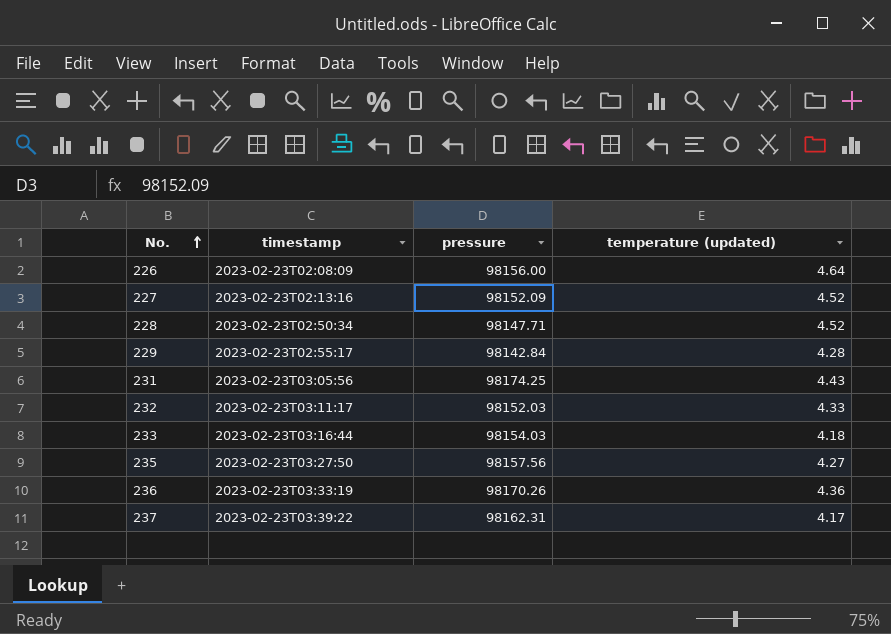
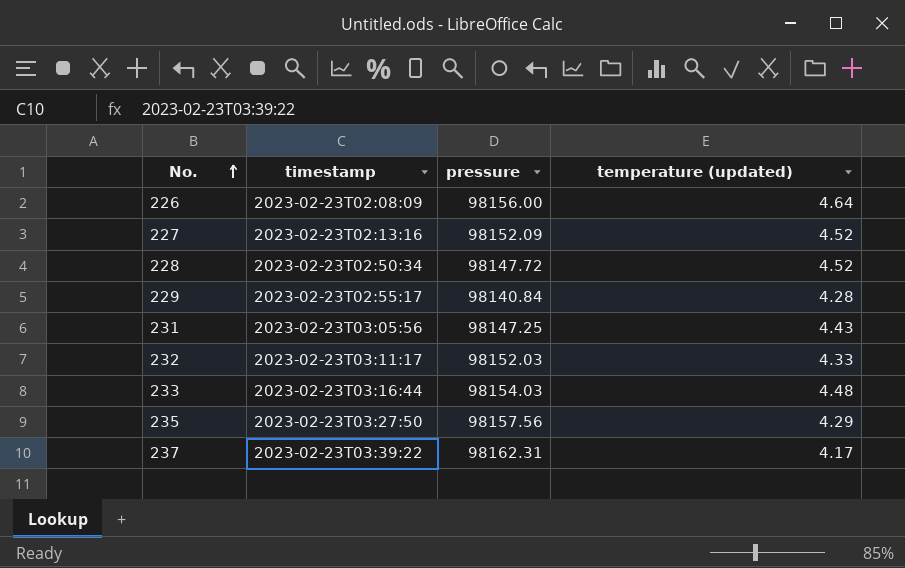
row 236: 2023-02-23T03:33:19 | 98170.26 | 4.36 -> none
228 | pressure: 98147.71 -> 98147.72
229 | pressure: 98142.84 -> 98140.84
231 | pressure: 98174.25 -> 98147.25
233 | temperature (updated): 4.18 -> 4.48
235 | temperature (updated): 4.27 -> 4.29

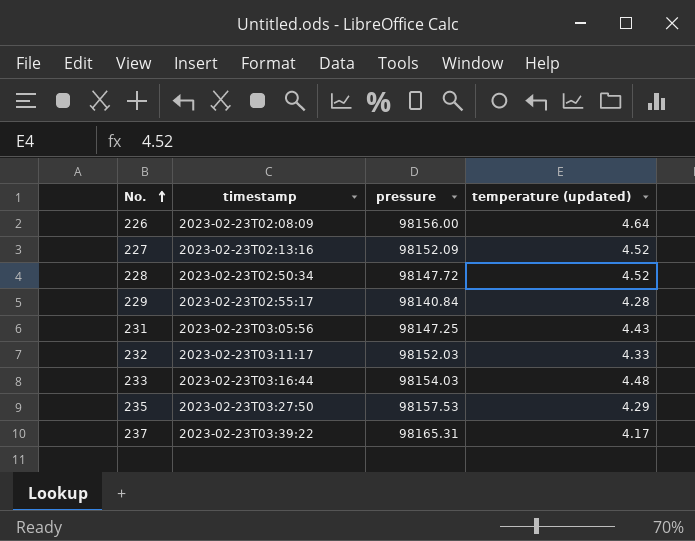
235 | pressure: 98157.56 -> 98157.53
237 | pressure: 98162.31 -> 98165.31

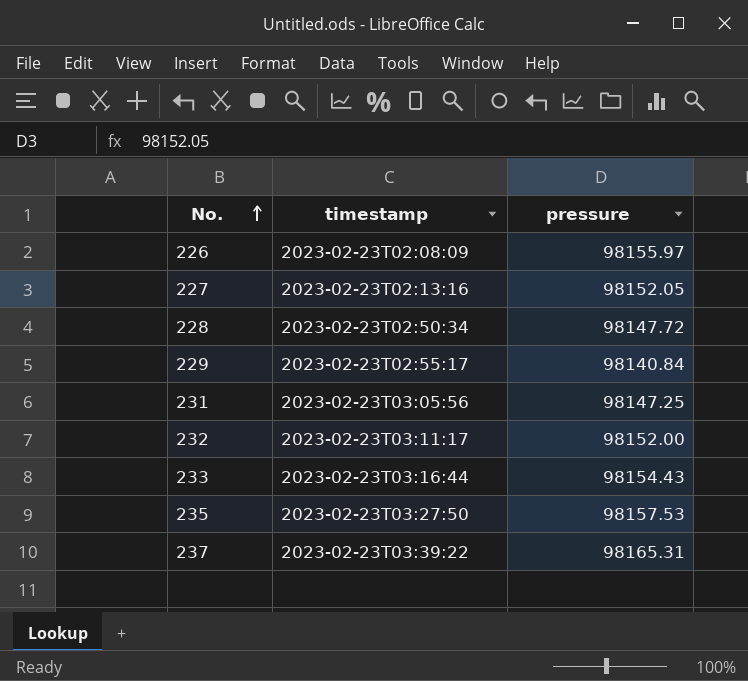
column temperature (updated) | position: 4 -> none
226 | pressure: 98156.00 -> 98155.97
227 | pressure: 98152.09 -> 98152.05
232 | pressure: 98152.03 -> 98152.00
233 | pressure: 98154.03 -> 98154.43

